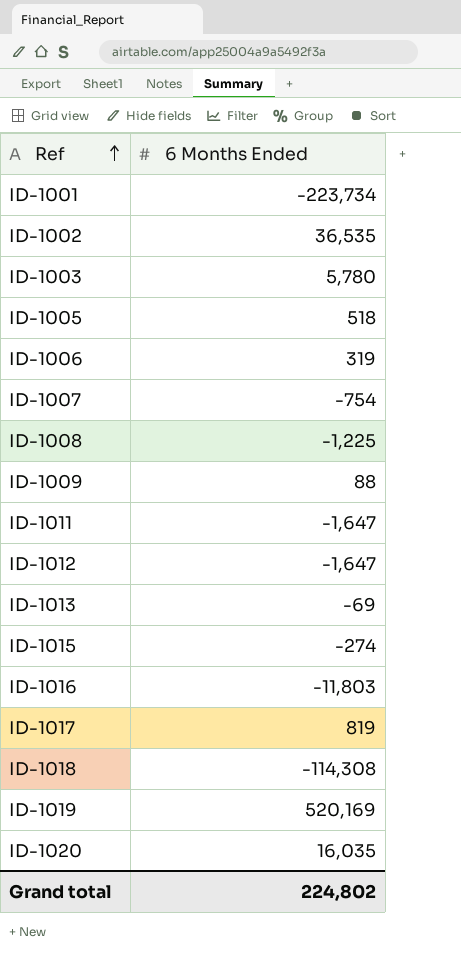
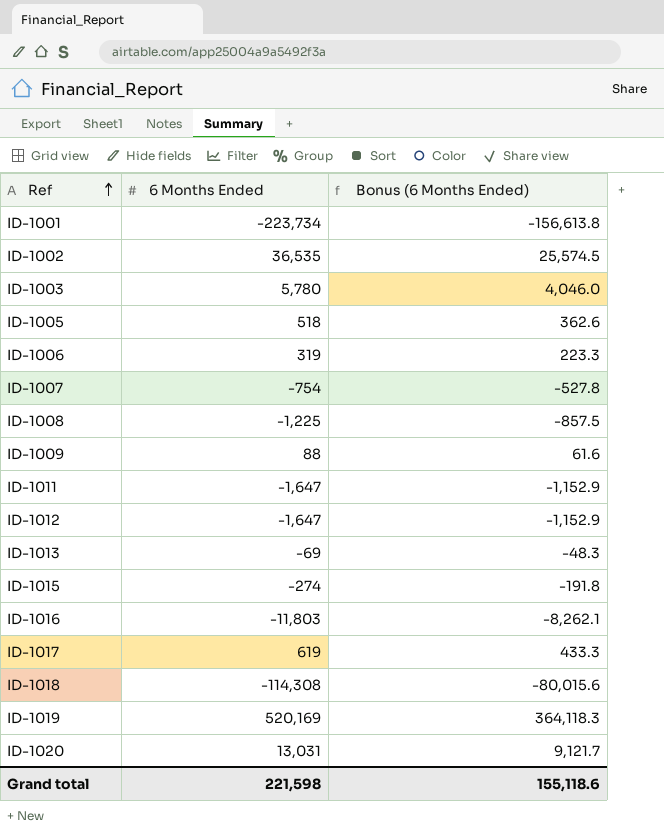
column Bonus (6 Months Ended) | formula: none -> [6 Months Ended] * 0.7
ID-1017 | 6 Months Ended: 819 -> 619
ID-1020 | 6 Months Ended: 16,035 -> 13,031
Grand total | 6 Months Ended: 224,802 -> 221,598

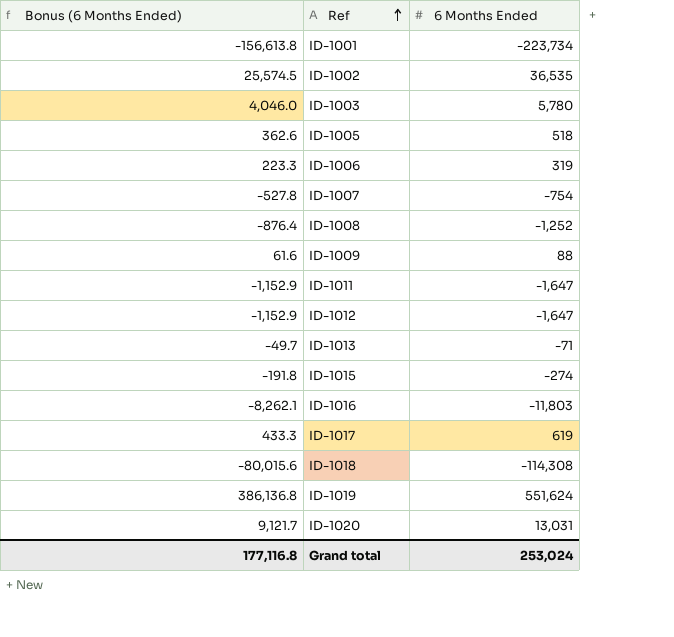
column Bonus (6 Months Ended) | position: 3 -> 1
ID-1008 | Bonus (6 Months Ended): -857.5 -> -876.4
ID-1008 | 6 Months Ended: -1,225 -> -1,252
ID-1013 | Bonus (6 Months Ended): -48.3 -> -49.7
ID-1013 | 6 Months Ended: -69 -> -71
ID-1019 | Bonus (6 Months Ended): 364,118.3 -> 386,136.8
ID-1019 | 6 Months Ended: 520,169 -> 551,624
Grand total | Bonus (6 Months Ended): 155,118.6 -> 177,116.8
Grand total | 6 Months Ended: 221,598 -> 253,024

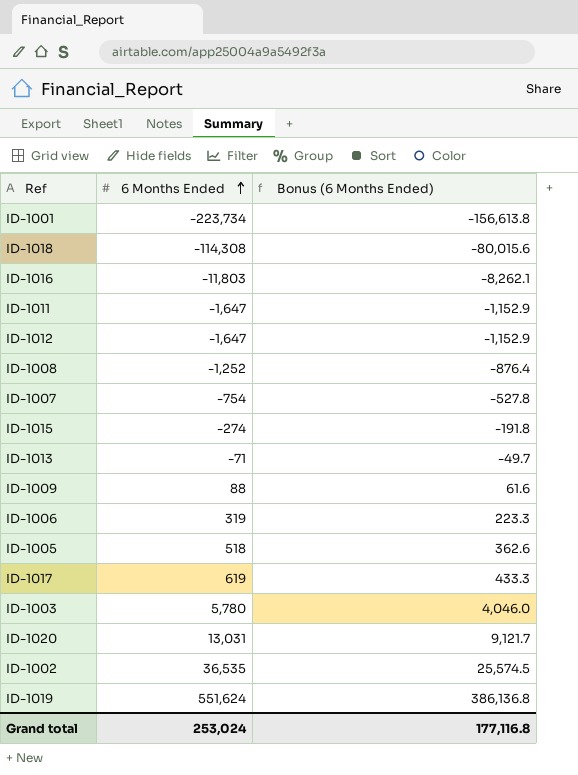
row order: Ref ascending -> 6 Months Ended ascending
column Bonus (6 Months Ended) | position: 1 -> 3

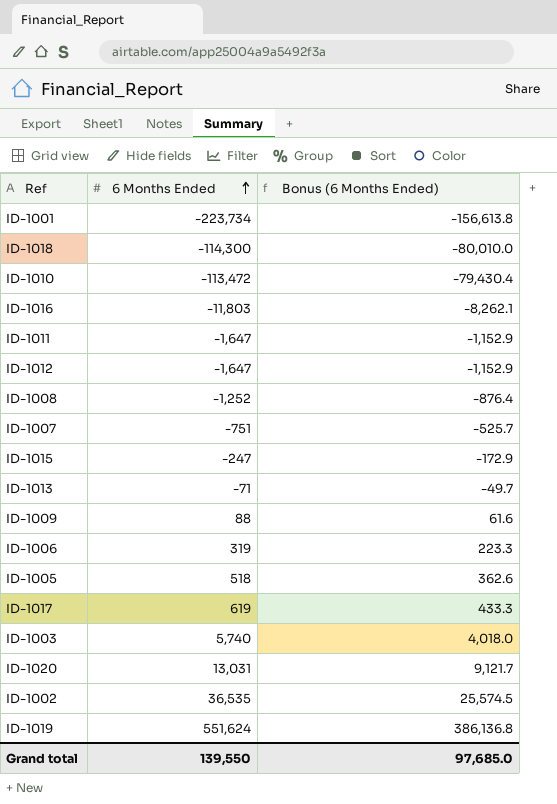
ID-1018 | 6 Months Ended: -114,308 -> -114,300
ID-1018 | Bonus (6 Months Ended): -80,015.6 -> -80,010.0
row ID-1010: none -> -113,472 | -79,430.4
ID-1007 | 6 Months Ended: -754 -> -751
ID-1007 | Bonus (6 Months Ended): -527.8 -> -525.7
ID-1015 | 6 Months Ended: -274 -> -247
ID-1015 | Bonus (6 Months Ended): -191.8 -> -172.9
ID-1003 | 6 Months Ended: 5,780 -> 5,740
ID-1003 | Bonus (6 Months Ended): 4,046.0 -> 4,018.0
Grand total | 6 Months Ended: 253,024 -> 139,550
Grand total | Bonus (6 Months Ended): 177,116.8 -> 97,685.0

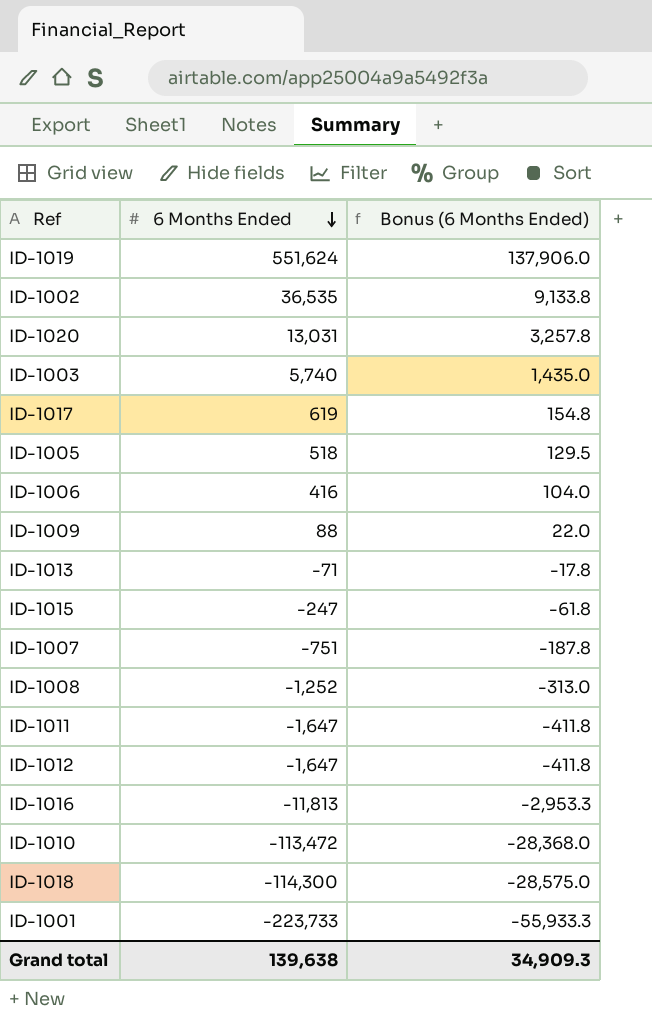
row order: 6 Months Ended ascending -> 6 Months Ended descending
column Bonus (6 Months Ended) | formula: [6 Months Ended] * 0.7 -> [6 Months Ended] * 0.25
ID-1006 | 6 Months Ended: 319 -> 416
ID-1016 | 6 Months Ended: -11,803 -> -11,813
ID-1001 | 6 Months Ended: -223,734 -> -223,733
Grand total | 6 Months Ended: 139,550 -> 139,638
Grand total | Bonus (6 Months Ended): 97,685.0 -> 34,909.3

